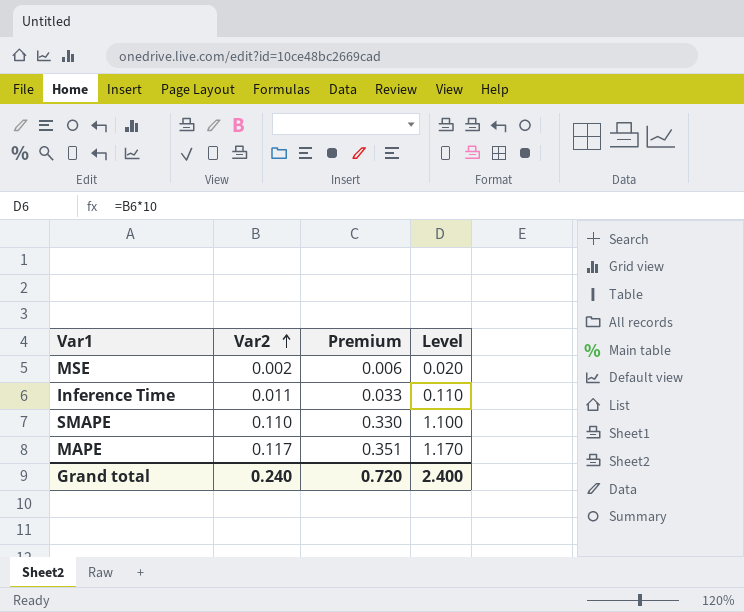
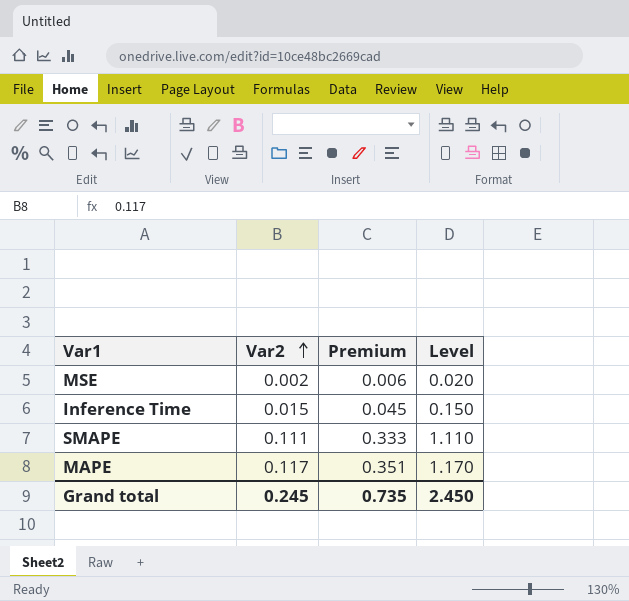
Inference Time | Var2: 0.011 -> 0.015
Inference Time | Premium: 0.033 -> 0.045
Inference Time | Level: 0.110 -> 0.150
SMAPE | Var2: 0.110 -> 0.111
SMAPE | Premium: 0.330 -> 0.333
SMAPE | Level: 1.100 -> 1.110
Grand total | Var2: 0.240 -> 0.245
Grand total | Premium: 0.720 -> 0.735
Grand total | Level: 2.400 -> 2.450

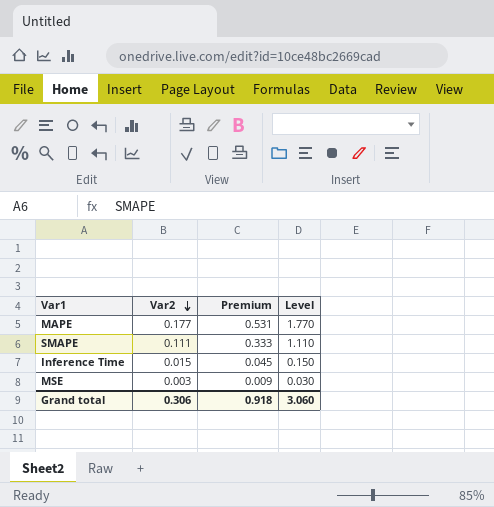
row order: Var2 ascending -> Var2 descending
MAPE | Var2: 0.117 -> 0.177
MAPE | Premium: 0.351 -> 0.531
MAPE | Level: 1.170 -> 1.770
MSE | Var2: 0.002 -> 0.003
MSE | Premium: 0.006 -> 0.009
MSE | Level: 0.020 -> 0.030
Grand total | Var2: 0.245 -> 0.306
Grand total | Premium: 0.735 -> 0.918
Grand total | Level: 2.450 -> 3.060

